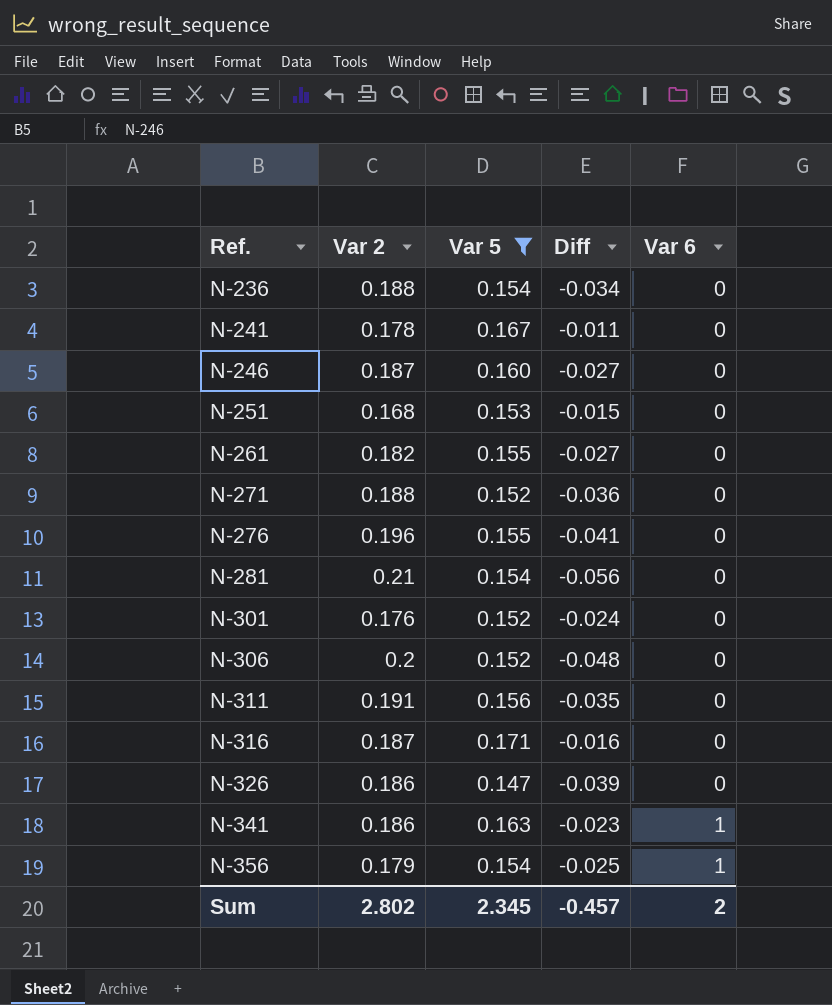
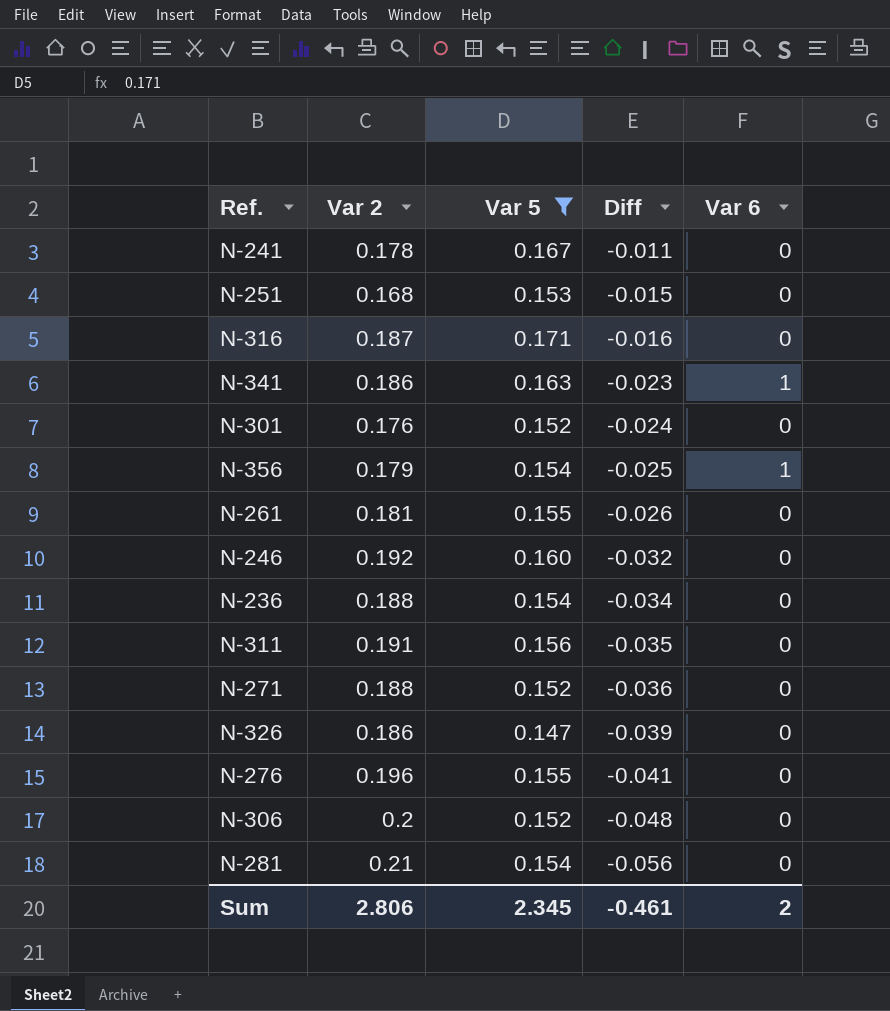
row order: Ref. ascending -> Diff descending
N-261 | Var 2: 0.182 -> 0.181
N-261 | Diff: -0.027 -> -0.026
N-246 | Var 2: 0.187 -> 0.192
N-246 | Diff: -0.027 -> -0.032
Sum | Var 2: 2.802 -> 2.806
Sum | Diff: -0.457 -> -0.461

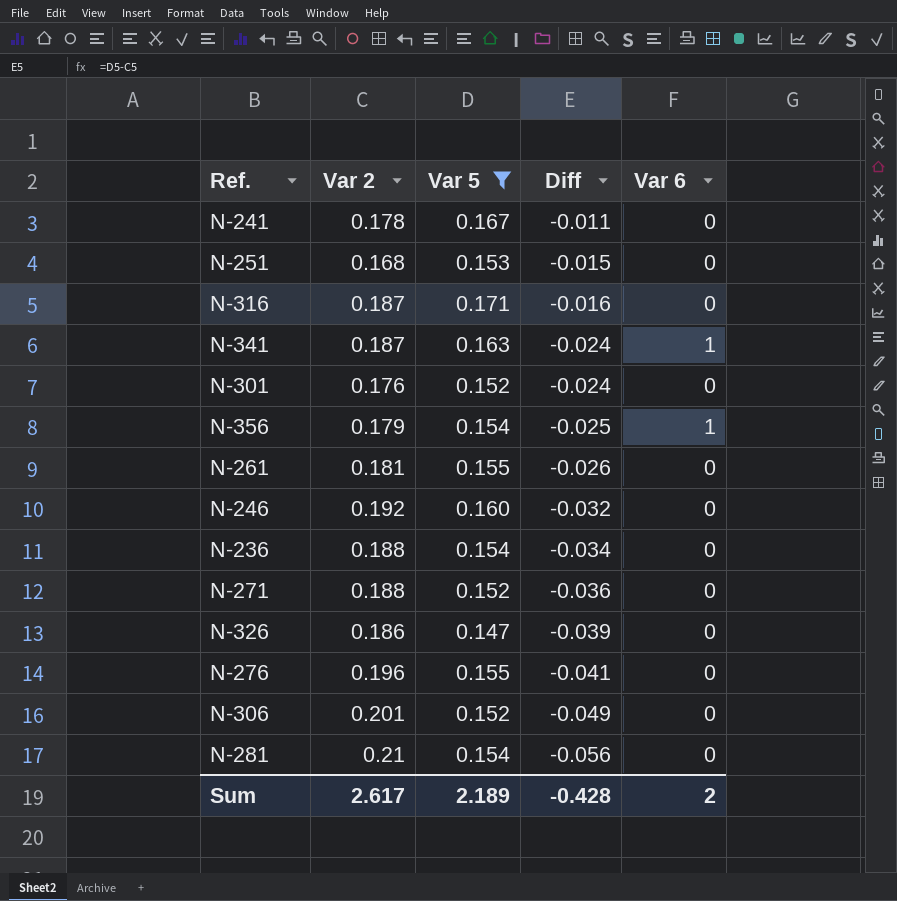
row N-311: 0.191 | 0.156 | -0.035 | 0 -> none
N-341 | Var 2: 0.186 -> 0.187
N-341 | Diff: -0.023 -> -0.024
N-306 | Var 2: 0.2 -> 0.201
N-306 | Diff: -0.048 -> -0.049
Sum | Var 2: 2.806 -> 2.617
Sum | Var 5: 2.345 -> 2.189
Sum | Diff: -0.461 -> -0.428

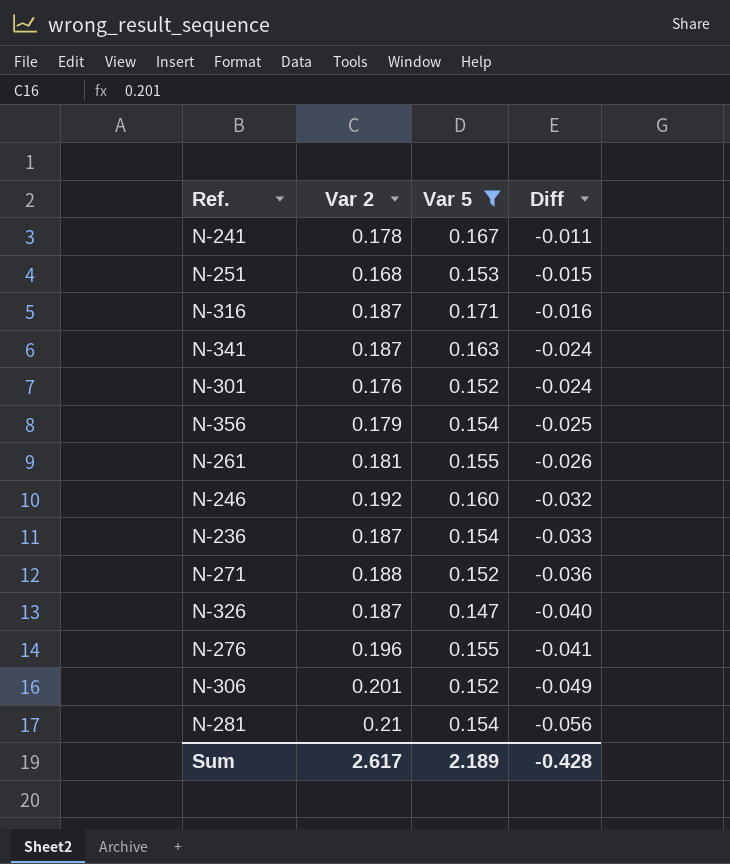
column Var 6 | position: 5 -> none
N-236 | Var 2: 0.188 -> 0.187
N-236 | Diff: -0.034 -> -0.033
N-326 | Var 2: 0.186 -> 0.187
N-326 | Diff: -0.039 -> -0.040

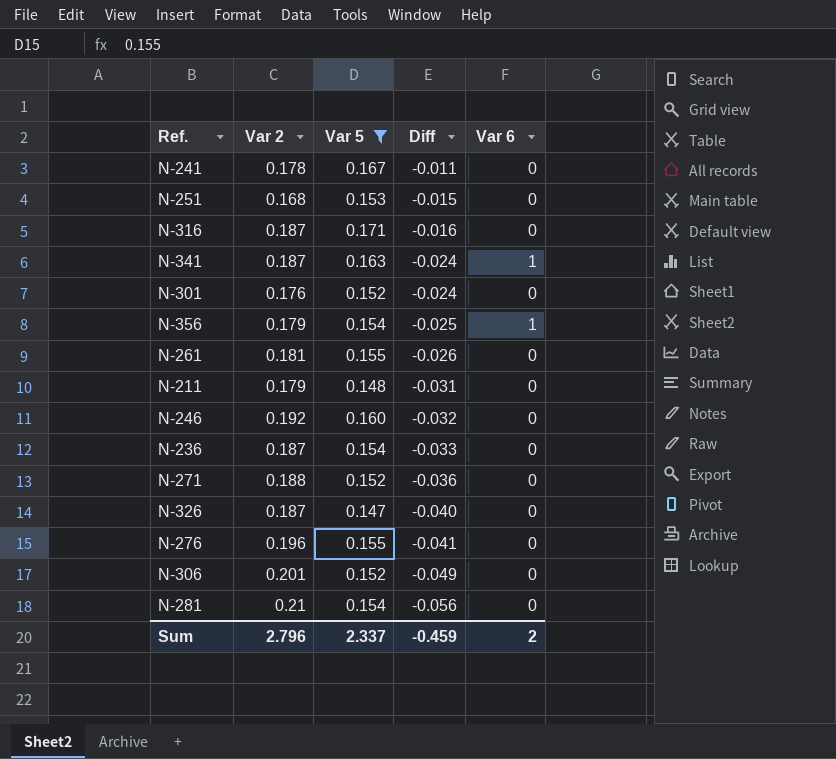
column Var 6 | position: none -> 5
row N-211: none -> 0.179 | 0.148 | -0.031 | 0
Sum | Var 2: 2.617 -> 2.796
Sum | Var 5: 2.189 -> 2.337
Sum | Diff: -0.428 -> -0.459

